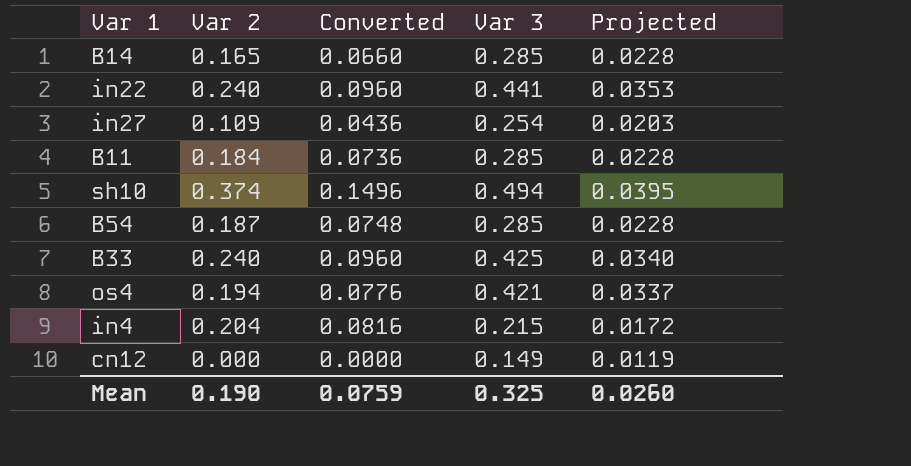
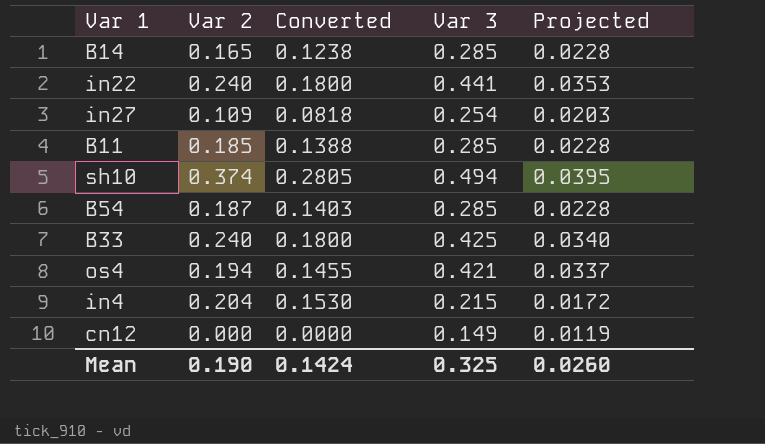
column Converted | formula: [Var 2] * 0.4 -> [Var 2] * 0.75
B11 | Var 2: 0.184 -> 0.185
Mean | Converted: 0.0759 -> 0.1424

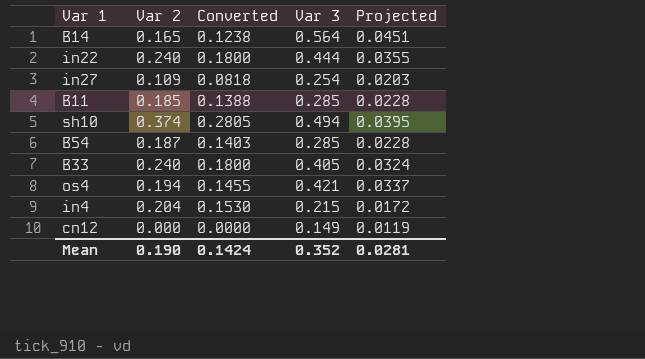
B14 | Var 3: 0.285 -> 0.564
B14 | Projected: 0.0228 -> 0.0451
in22 | Var 3: 0.441 -> 0.444
in22 | Projected: 0.0353 -> 0.0355
B33 | Var 3: 0.425 -> 0.405
B33 | Projected: 0.0340 -> 0.0324
Mean | Var 3: 0.325 -> 0.352
Mean | Projected: 0.0260 -> 0.0281

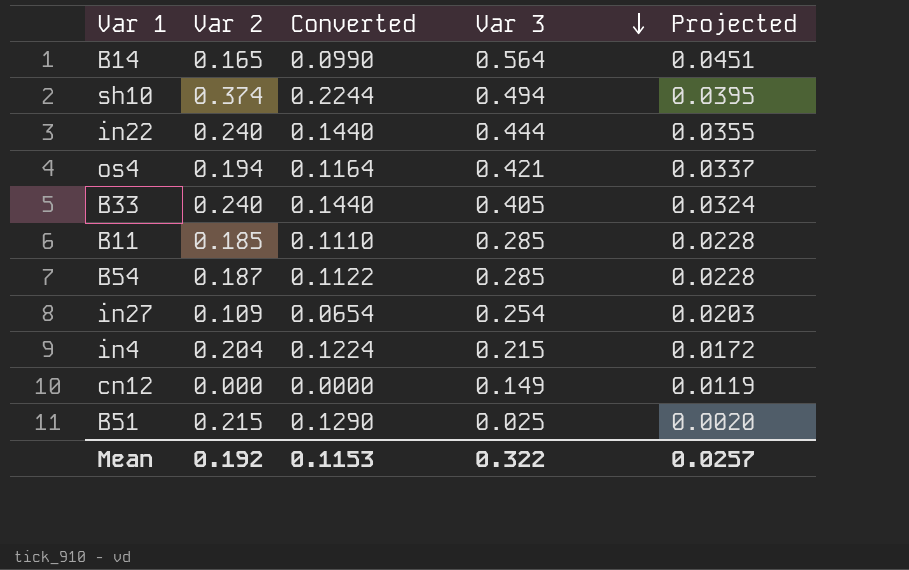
row order: none -> Var 3 descending
column Converted | formula: [Var 2] * 0.75 -> [Var 2] * 0.6
row B51: none -> 0.215 | 0.1290 | 0.025 | 0.0020
Mean | Var 2: 0.190 -> 0.192
Mean | Converted: 0.1424 -> 0.1153
Mean | Var 3: 0.352 -> 0.322
Mean | Projected: 0.0281 -> 0.0257

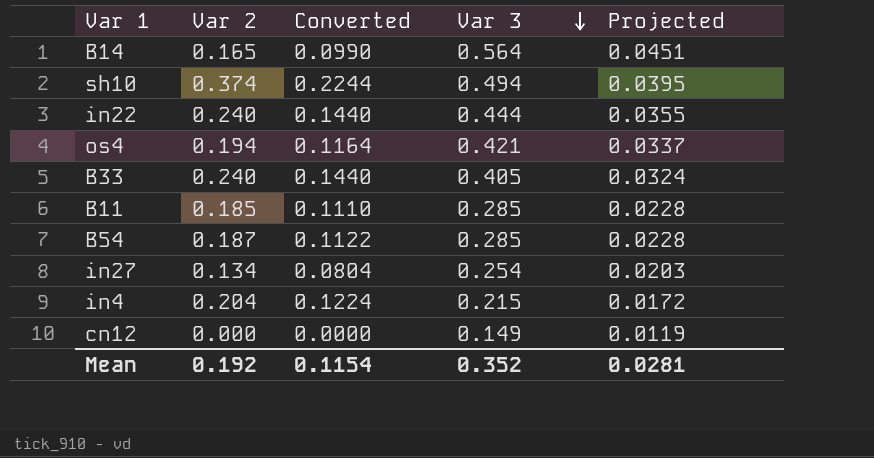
row B51: 0.215 | 0.1290 | 0.025 | 0.0020 -> none
in27 | Var 2: 0.109 -> 0.134
in27 | Converted: 0.0654 -> 0.0804
Mean | Converted: 0.1153 -> 0.1154
Mean | Var 3: 0.322 -> 0.352
Mean | Projected: 0.0257 -> 0.0281

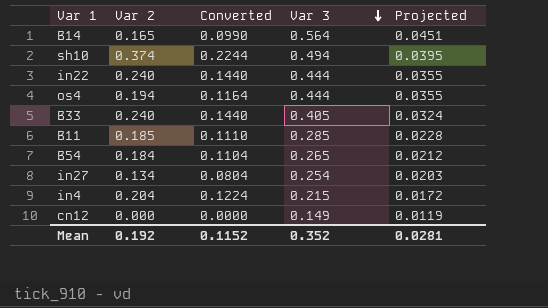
os4 | Var 3: 0.421 -> 0.444
os4 | Projected: 0.0337 -> 0.0355
B54 | Var 2: 0.187 -> 0.184
B54 | Converted: 0.1122 -> 0.1104
B54 | Var 3: 0.285 -> 0.265
B54 | Projected: 0.0228 -> 0.0212
Mean | Converted: 0.1154 -> 0.1152

